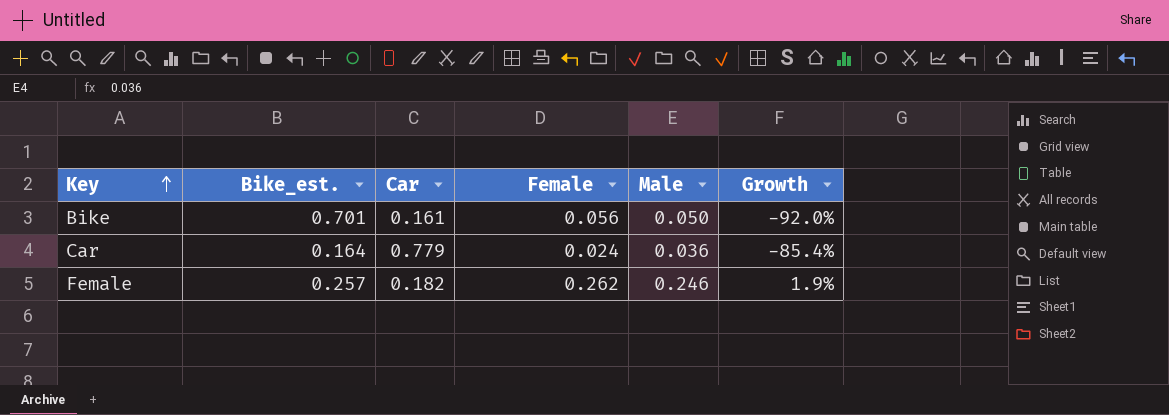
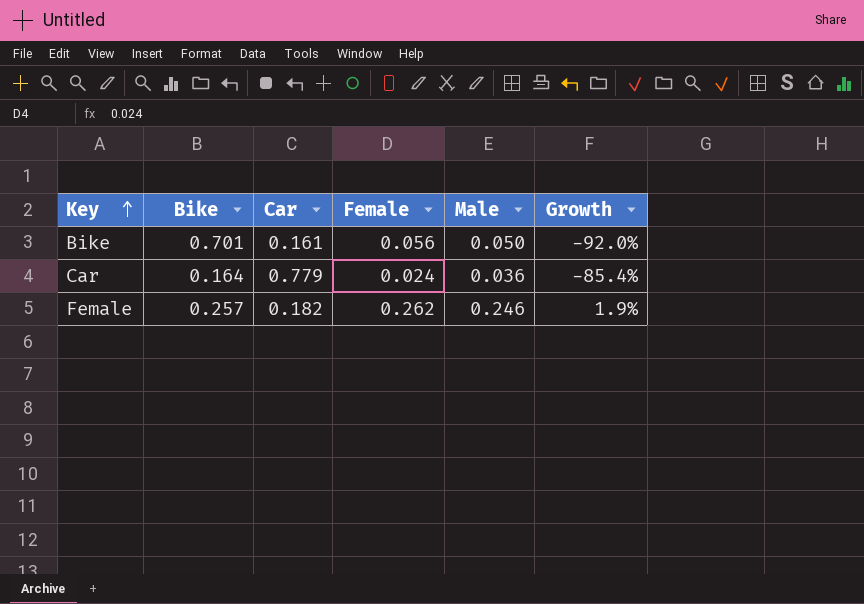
column name: Bike_est. -> Bike

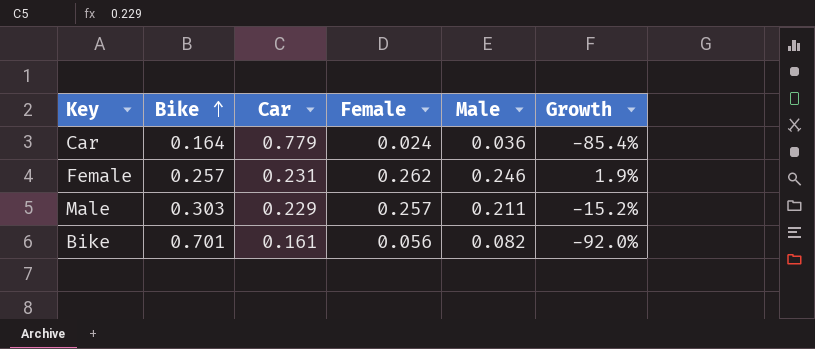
row order: Key ascending -> Bike ascending
Female | Car: 0.182 -> 0.231
row Male: none -> 0.303 | 0.229 | 0.257 | 0.211 | -15.2%
Bike | Male: 0.050 -> 0.082

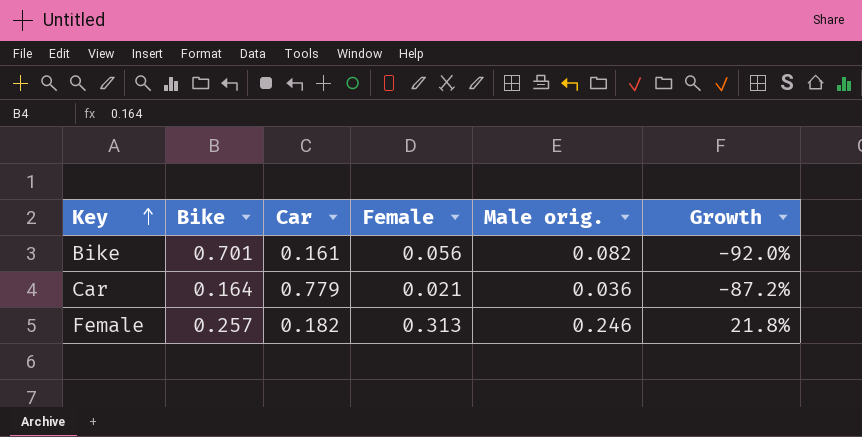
row order: Bike ascending -> Key ascending
column name: Male -> Male orig.
row Male: 0.303 | 0.229 | 0.257 | 0.211 | -15.2% -> none
Car | Female: 0.024 -> 0.021
Car | Growth: -85.4% -> -87.2%
Female | Car: 0.231 -> 0.182
Female | Female: 0.262 -> 0.313
Female | Growth: 1.9% -> 21.8%

